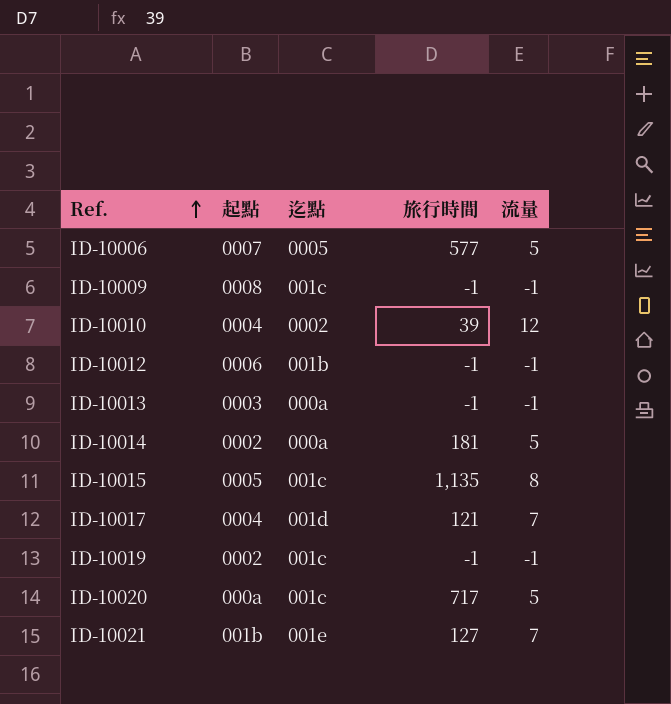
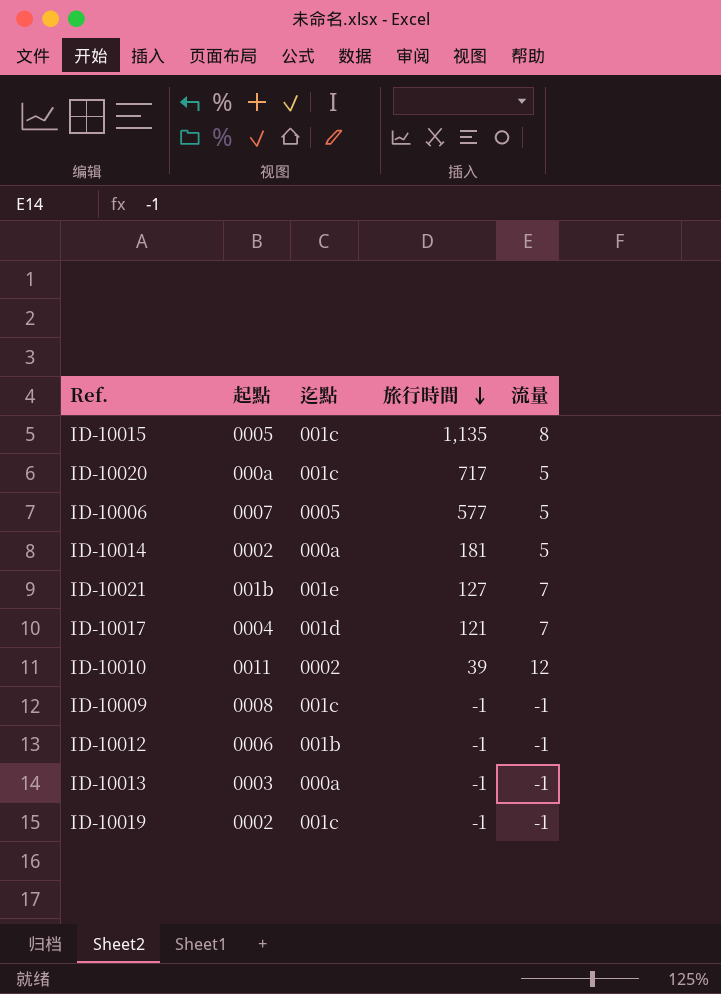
row order: Ref. ascending -> 旅行時間 descending
ID-10010 | 起點: 0004 -> 0011

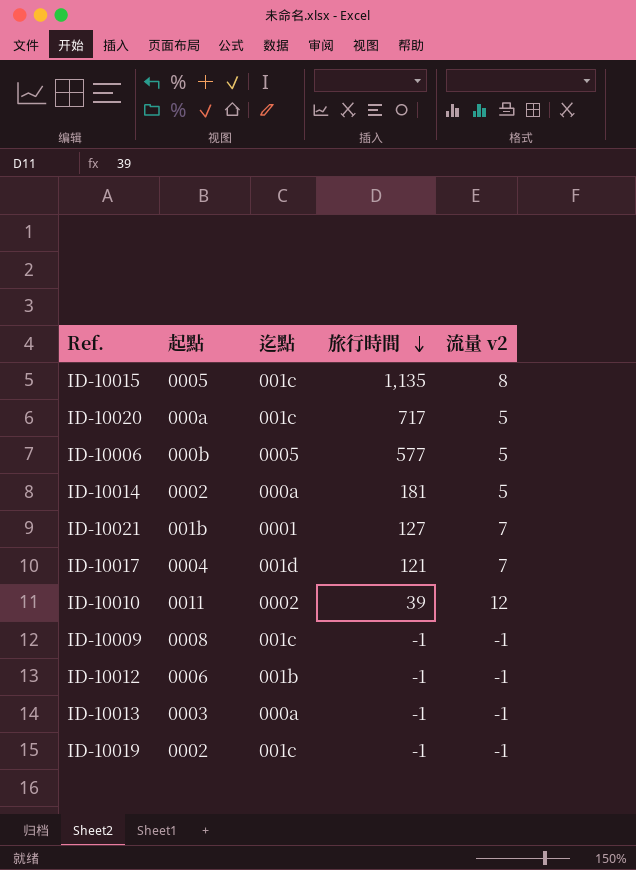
column name: 流量 -> 流量 v2
ID-10006 | 起點: 0007 -> 000b
ID-10021 | 迄點: 001e -> 0001

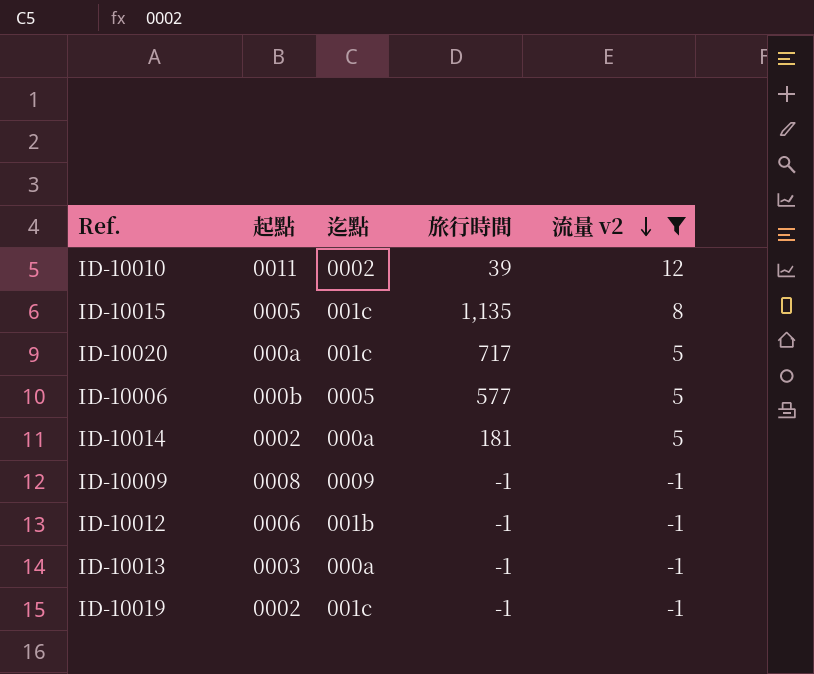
filter: none -> 流量 v2 != 7
row order: 旅行時間 descending -> 流量 v2 descending
ID-10009 | 迄點: 001c -> 0009

